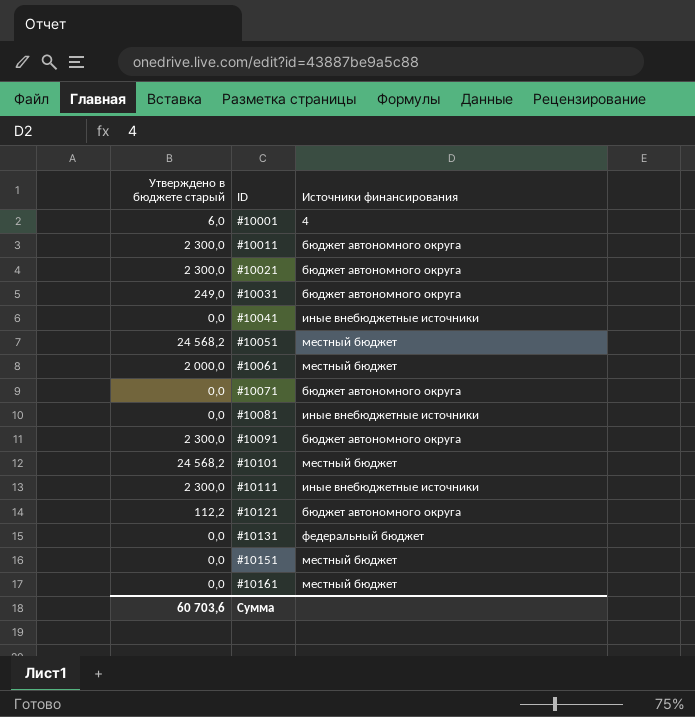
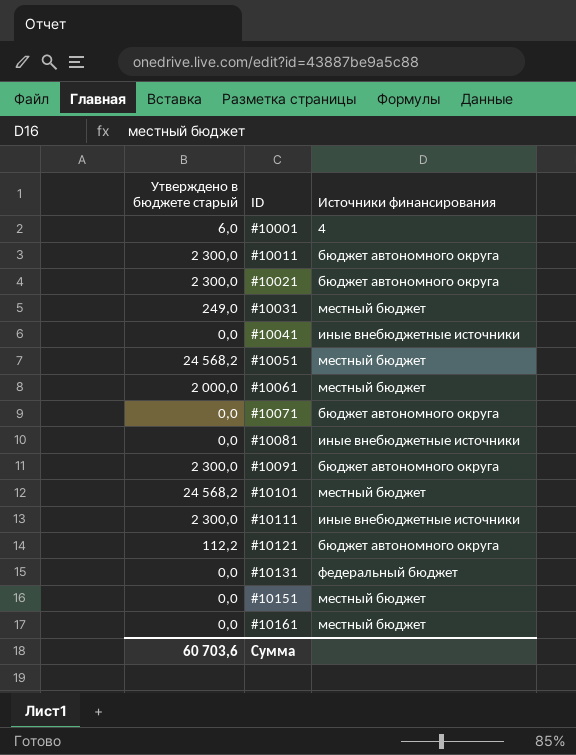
#10031 | Источники финансирования: бюджет автономного округа -> местный бюджет

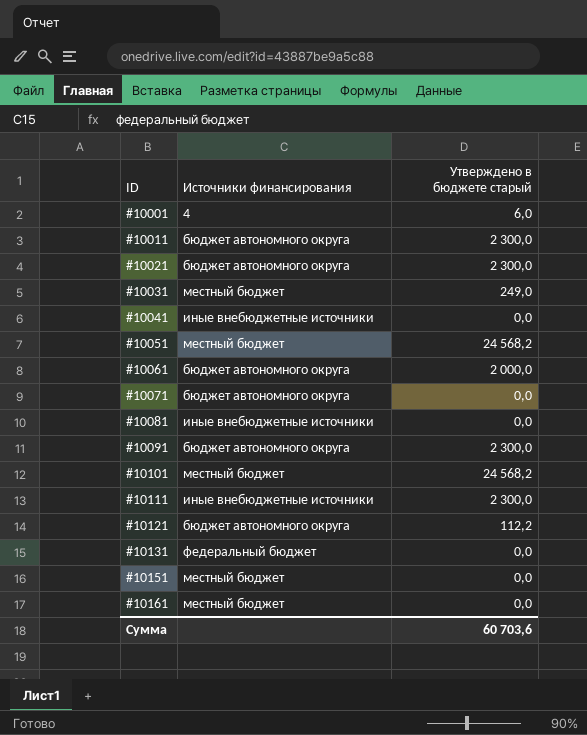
column Утверждено в бюджете старый | position: 1 -> 3
#10061 | Источники финансирования: местный бюджет -> бюджет автономного округа

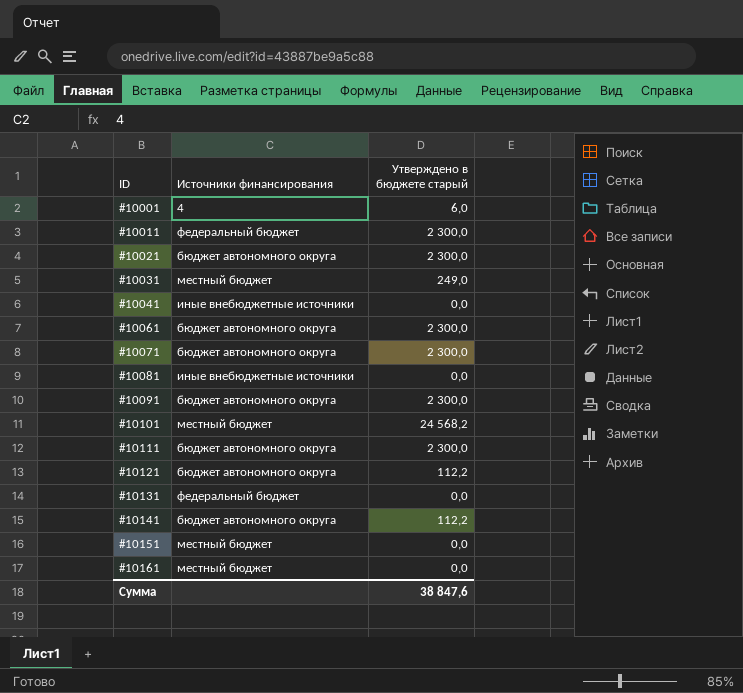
row #10051: местный бюджет | 24 568,2 -> none
#10011 | Источники финансирования: бюджет автономного округа -> федеральный бюджет
#10061 | Утверждено в бюджете старый: 2 000,0 -> 2 300,0
#10071 | Утверждено в бюджете старый: 0,0 -> 2 300,0
#10111 | Источники финансирования: иные внебюджетные источники -> бюджет автономного округа
row #10141: none -> бюджет автономного округа | 112,2
Сумма | Утверждено в бюджете старый: 60 703,6 -> 38 847,6

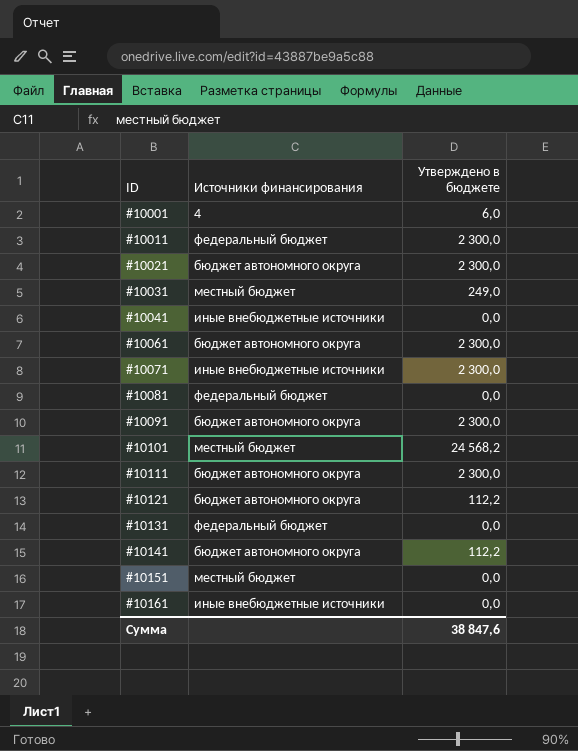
column name: Утверждено в бюджете старый -> Утверждено в бюджете
#10071 | Источники финансирования: бюджет автономного округа -> иные внебюджетные источники
#10081 | Источники финансирования: иные внебюджетные источники -> федеральный бюджет
#10161 | Источники финансирования: местный бюджет -> иные внебюджетные источники

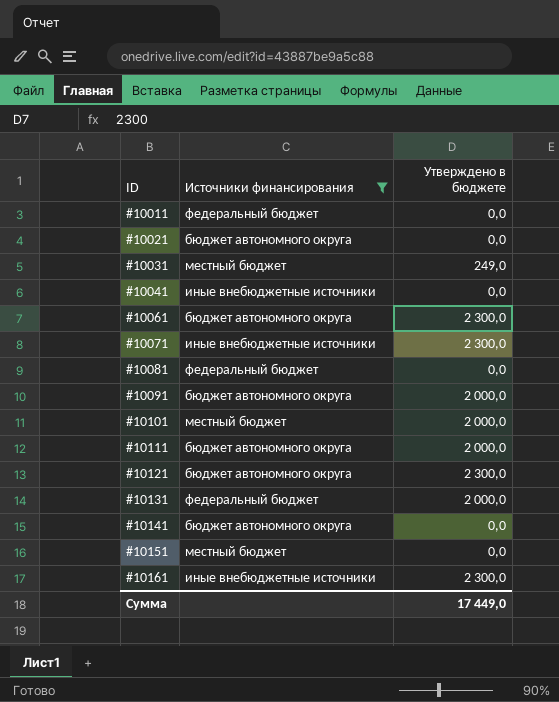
filter: none -> Источники финансирования != 4
#10011 | Утверждено в бюджете: 2 300,0 -> 0,0
#10021 | Утверждено в бюджете: 2 300,0 -> 0,0
#10091 | Утверждено в бюджете: 2 300,0 -> 2 000,0
#10101 | Утверждено в бюджете: 24 568,2 -> 2 000,0
#10111 | Утверждено в бюджете: 2 300,0 -> 2 000,0
#10121 | Утверждено в бюджете: 112,2 -> 2 300,0
#10131 | Утверждено в бюджете: 0,0 -> 2 000,0
#10141 | Утверждено в бюджете: 112,2 -> 0,0
#10161 | Утверждено в бюджете: 0,0 -> 2 300,0
Сумма | Утверждено в бюджете: 38 847,6 -> 17 449,0

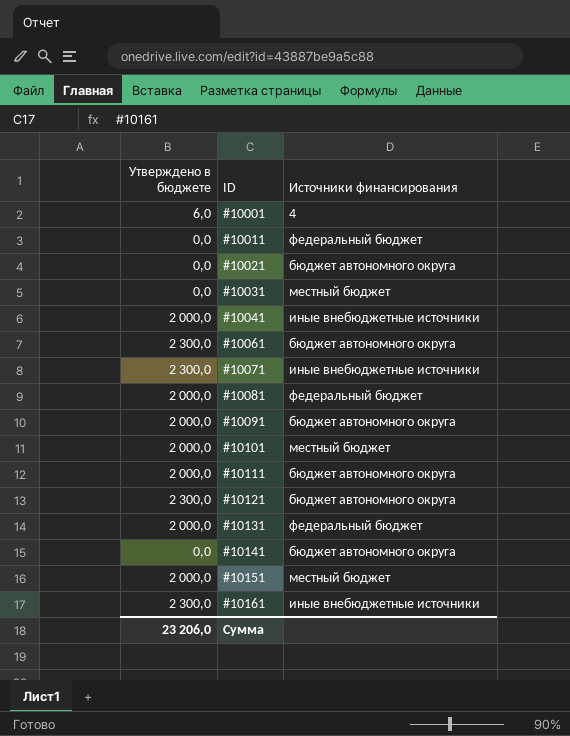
filter: Источники финансирования != 4 -> none
column Утверждено в бюджете | position: 3 -> 1
#10031 | Утверждено в бюджете: 249,0 -> 0,0
#10041 | Утверждено в бюджете: 0,0 -> 2 000,0
#10081 | Утверждено в бюджете: 0,0 -> 2 000,0
#10151 | Утверждено в бюджете: 0,0 -> 2 000,0
Сумма | Утверждено в бюджете: 17 449,0 -> 23 206,0

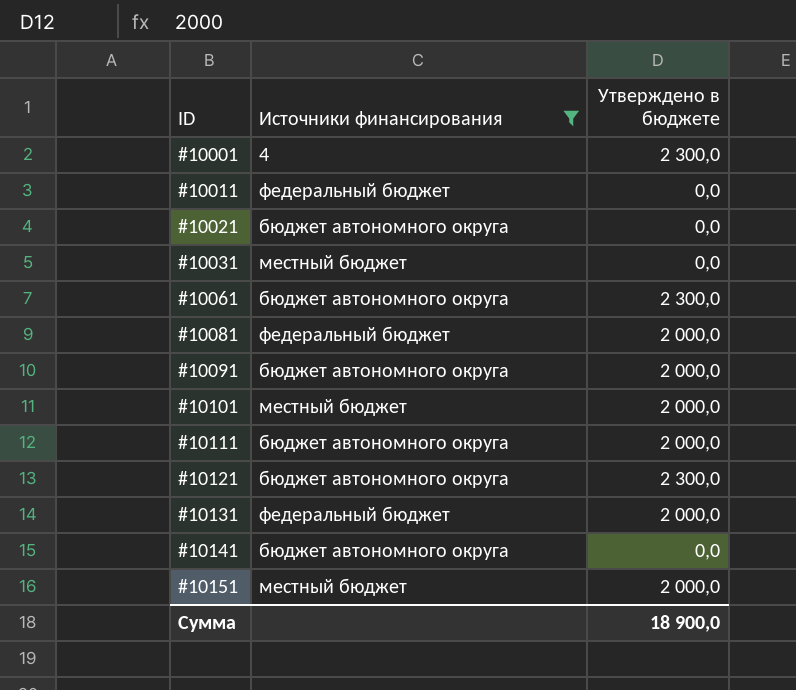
filter: none -> Источники финансирования != иные внебюджетные источники
column Утверждено в бюджете | position: 1 -> 3
#10001 | Утверждено в бюджете: 6,0 -> 2 300,0
Сумма | Утверждено в бюджете: 23 206,0 -> 18 900,0

